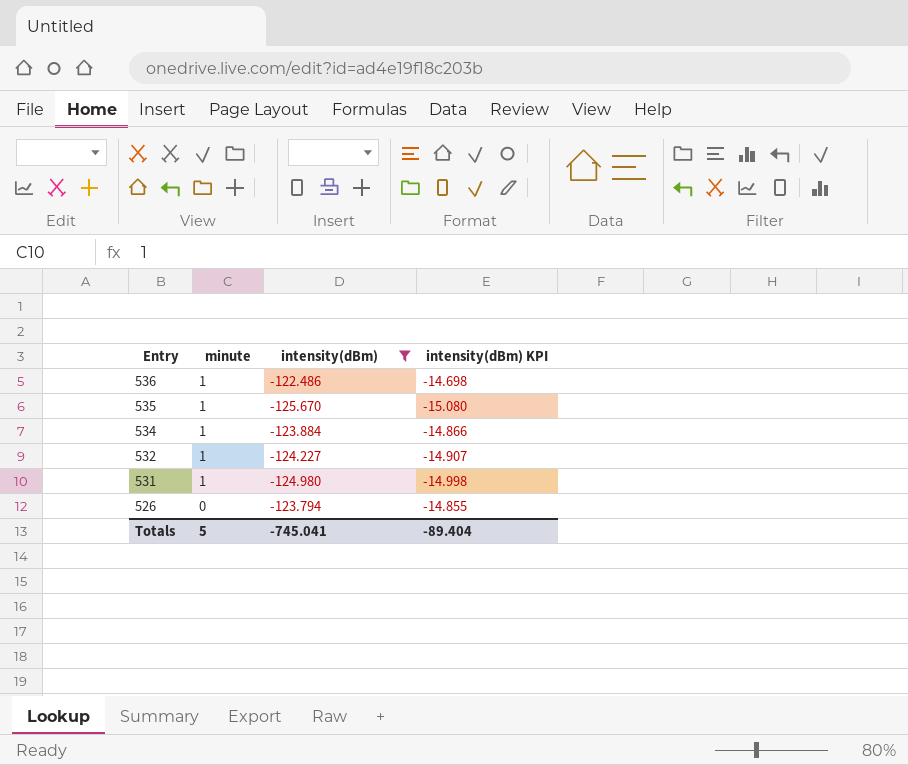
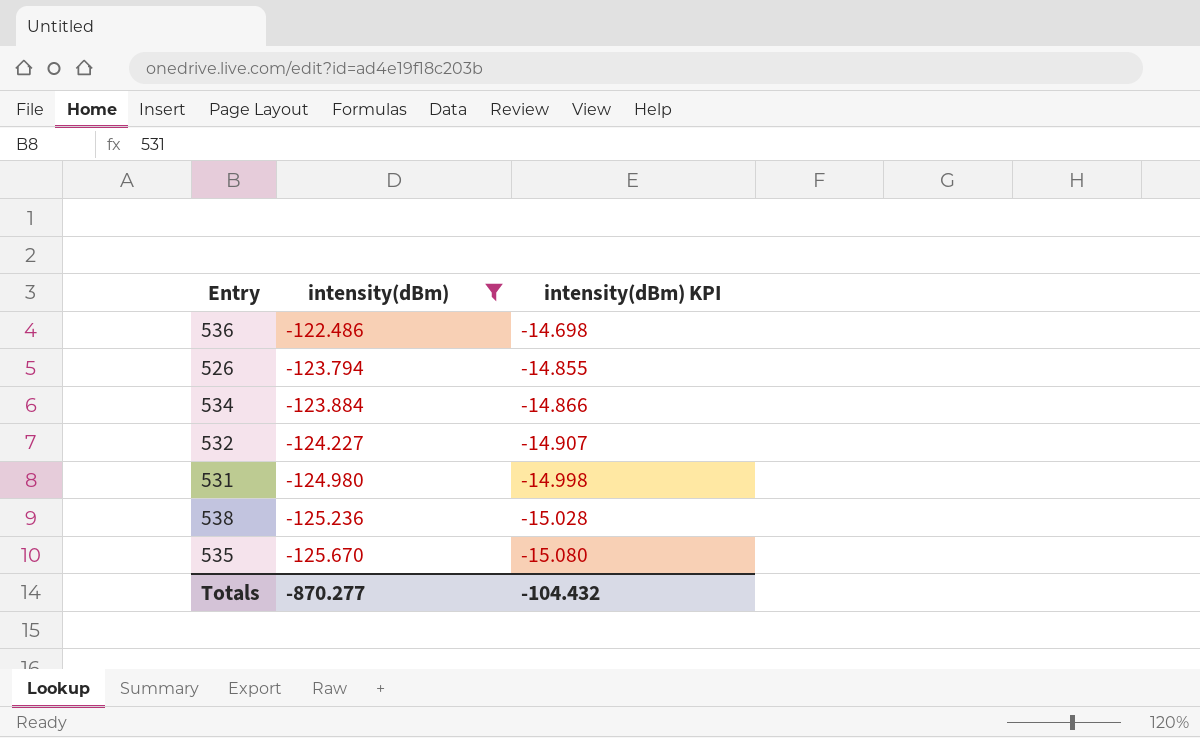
row order: Entry descending -> intensity(dBm) descending
column minute | position: 2 -> none
row 538: none -> -125.236 | -15.028
Totals | intensity(dBm): -745.041 -> -870.277
Totals | intensity(dBm) KPI: -89.404 -> -104.432

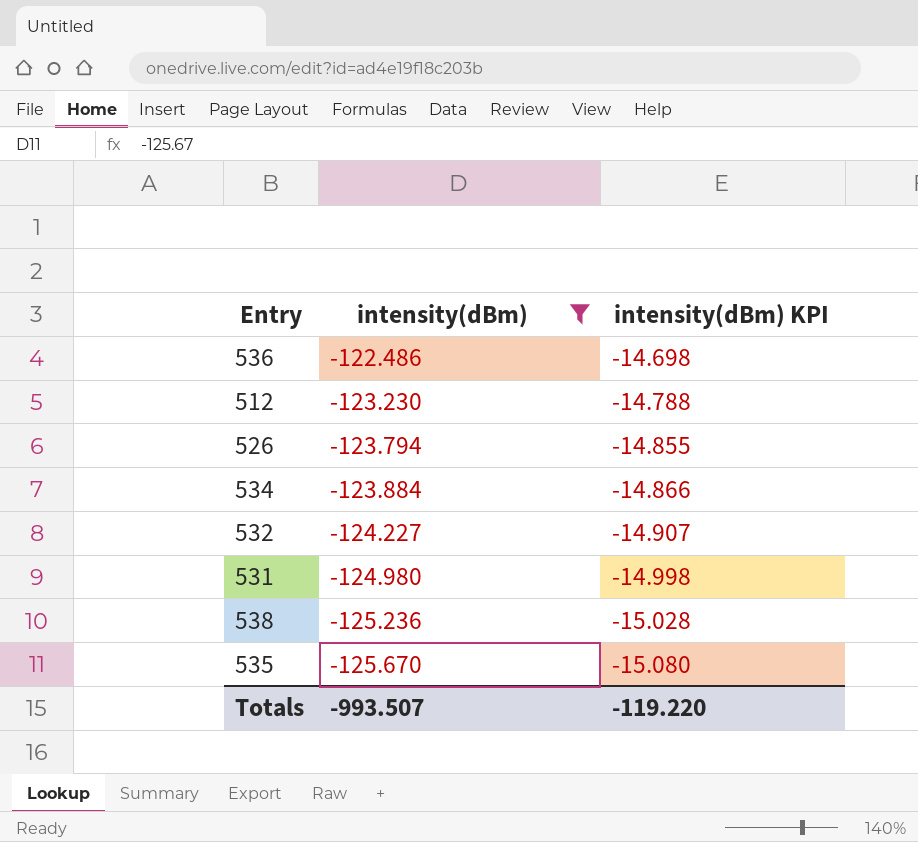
row 512: none -> -123.230 | -14.788
Totals | intensity(dBm): -870.277 -> -993.507
Totals | intensity(dBm) KPI: -104.432 -> -119.220

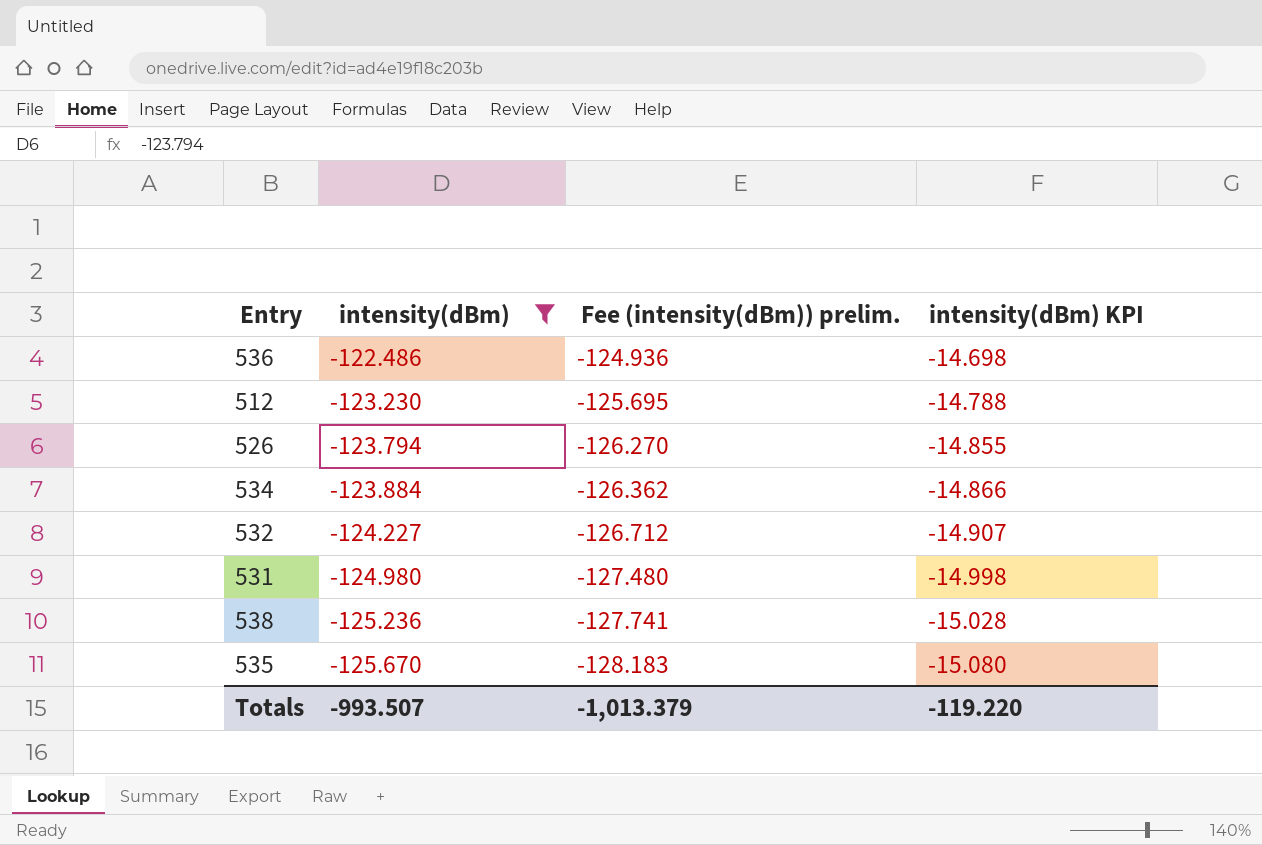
column Fee (intensity(dBm)) prelim. | formula: none -> [intensity(dBm)] * 1.02

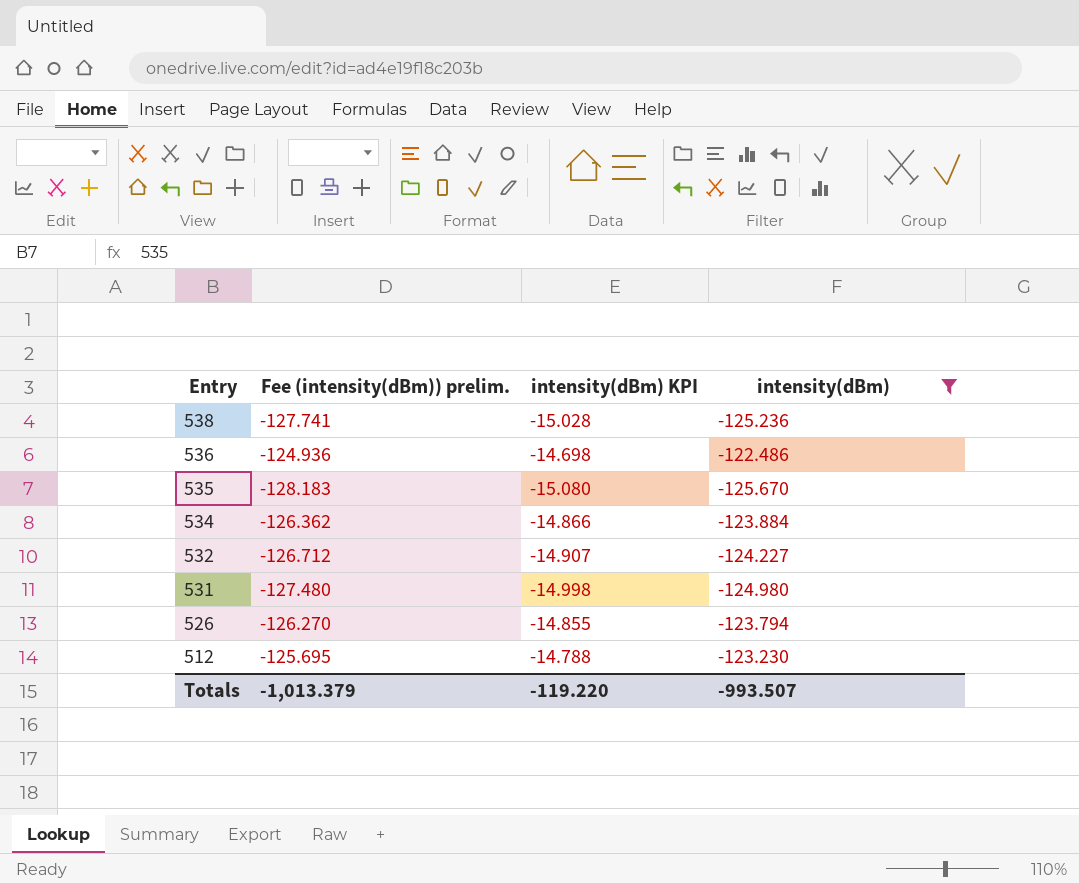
row order: intensity(dBm) descending -> Entry descending
column intensity(dBm) | position: 2 -> 4

